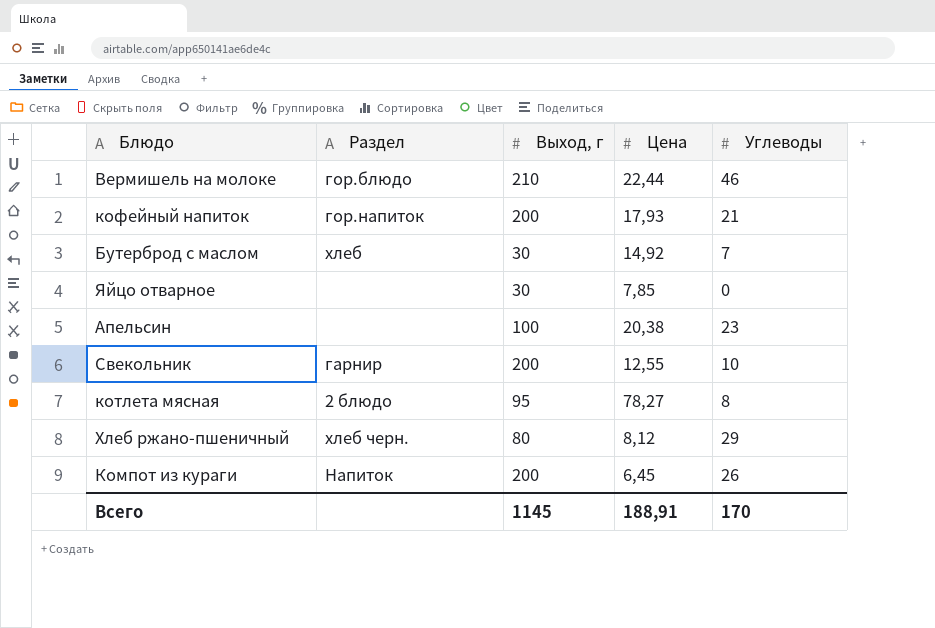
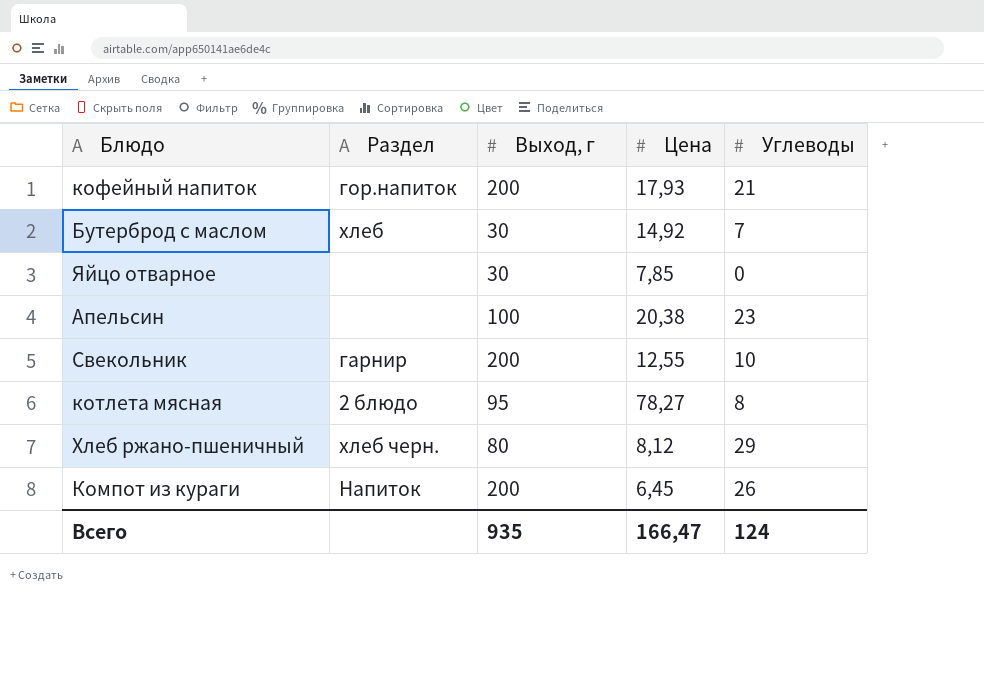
row Вермишель на молоке: гор.блюдо | 210 | 22,44 | 46 -> none
Всего | Выход, г: 1145 -> 935
Всего | Цена: 188,91 -> 166,47
Всего | Углеводы: 170 -> 124

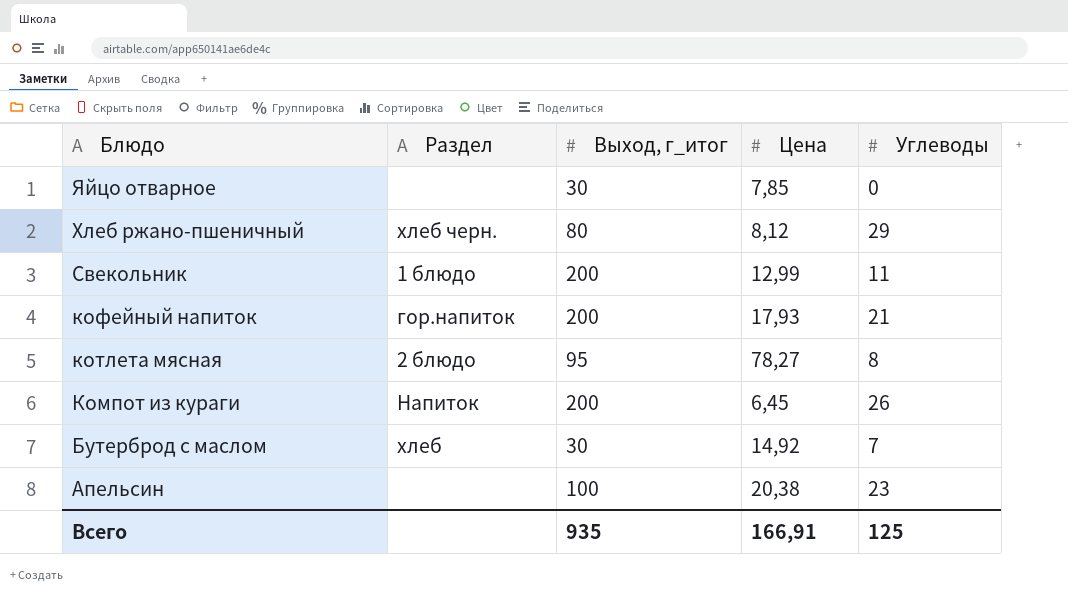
row order: none -> Блюдо descending
column name: Выход, г -> Выход, г_итог
Свекольник | Раздел: гарнир -> 1 блюдо
Свекольник | Цена: 12,55 -> 12,99
Свекольник | Углеводы: 10 -> 11
Всего | Цена: 166,47 -> 166,91
Всего | Углеводы: 124 -> 125

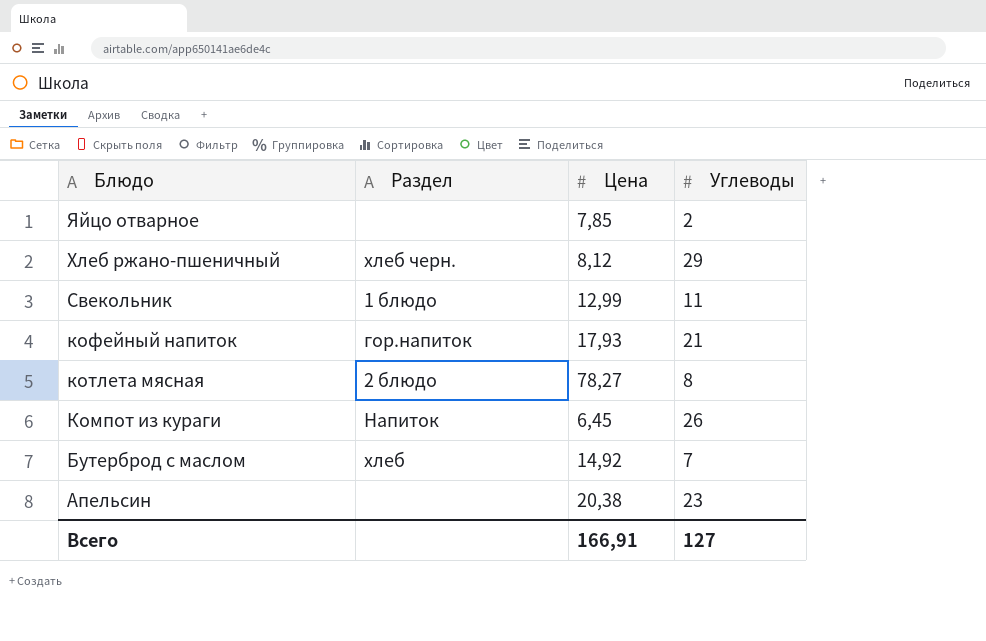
column Выход, г_итог | position: 3 -> none
Яйцо отварное | Углеводы: 0 -> 2
Всего | Углеводы: 125 -> 127

